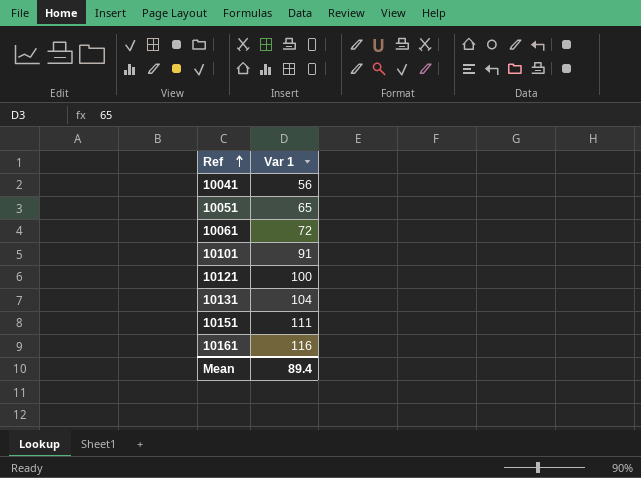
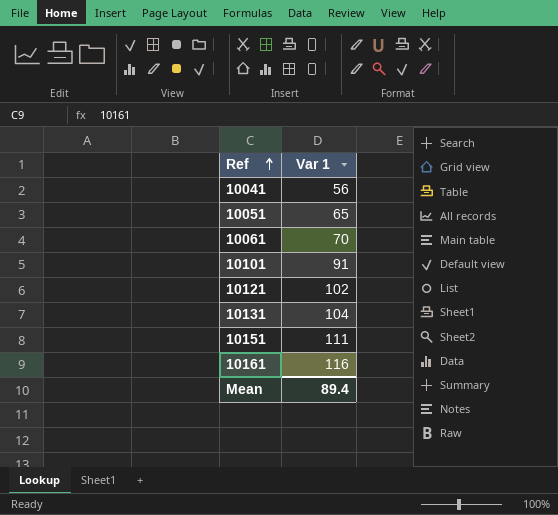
10061 | Var 1: 72 -> 70
10121 | Var 1: 100 -> 102

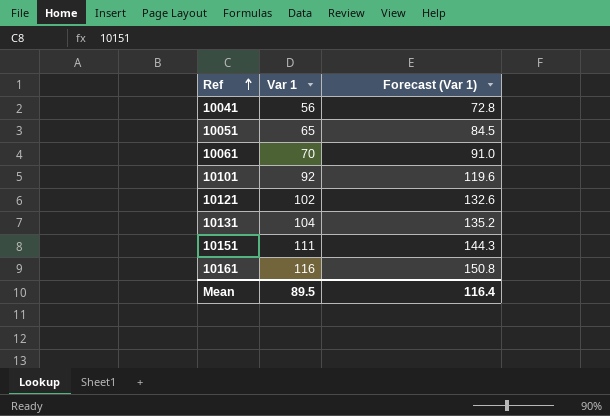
column Forecast (Var 1) | formula: none -> [Var 1] * 1.3
10101 | Var 1: 91 -> 92
Mean | Var 1: 89.4 -> 89.5

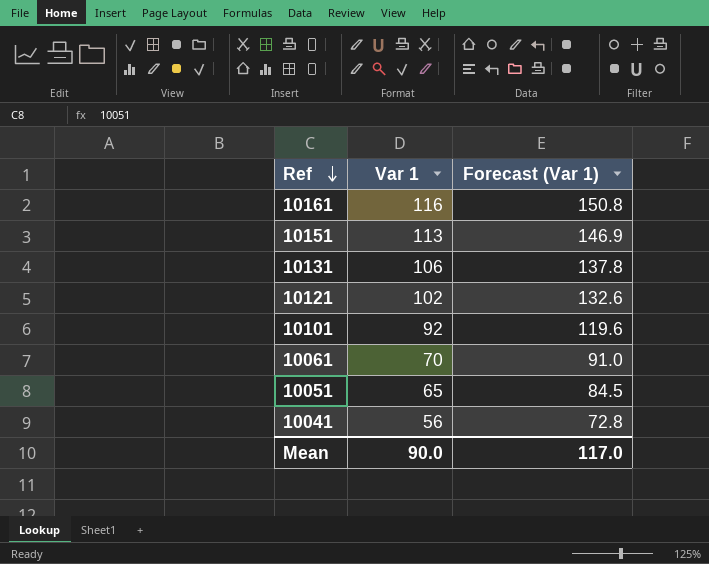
row order: Ref ascending -> Ref descending
10151 | Var 1: 111 -> 113
10151 | Forecast (Var 1): 144.3 -> 146.9
10131 | Var 1: 104 -> 106
10131 | Forecast (Var 1): 135.2 -> 137.8
Mean | Var 1: 89.5 -> 90.0
Mean | Forecast (Var 1): 116.4 -> 117.0

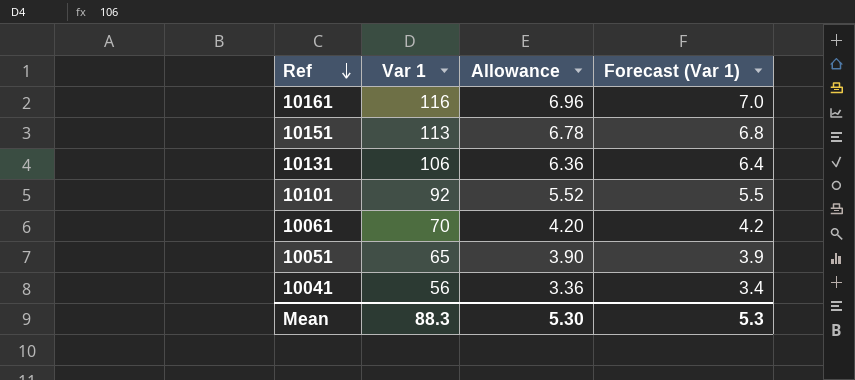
column Allowance | formula: none -> [Var 1] * 0.06
column Forecast (Var 1) | formula: [Var 1] * 1.3 -> [Var 1] * 0.06
row 10121: 102 | 132.6 -> none
Mean | Var 1: 90.0 -> 88.3
Mean | Forecast (Var 1): 117.0 -> 5.3

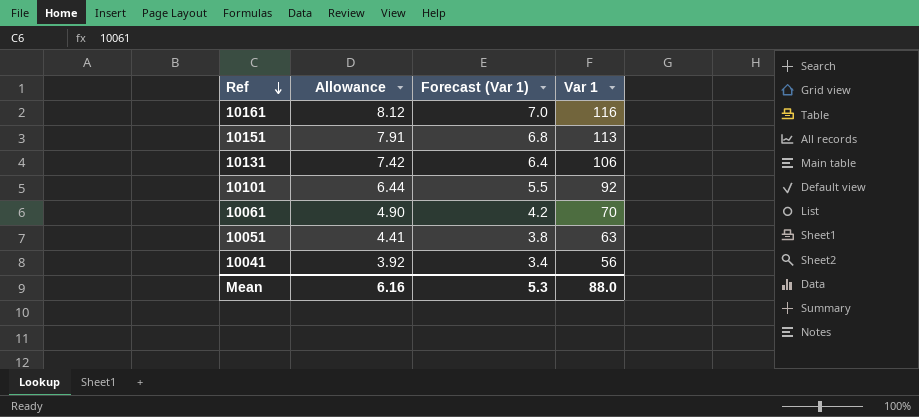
column Allowance | formula: [Var 1] * 0.06 -> [Var 1] * 0.07
column Var 1 | position: 2 -> 4
10051 | Forecast (Var 1): 3.9 -> 3.8
10051 | Var 1: 65 -> 63
Mean | Allowance: 5.30 -> 6.16
Mean | Var 1: 88.3 -> 88.0

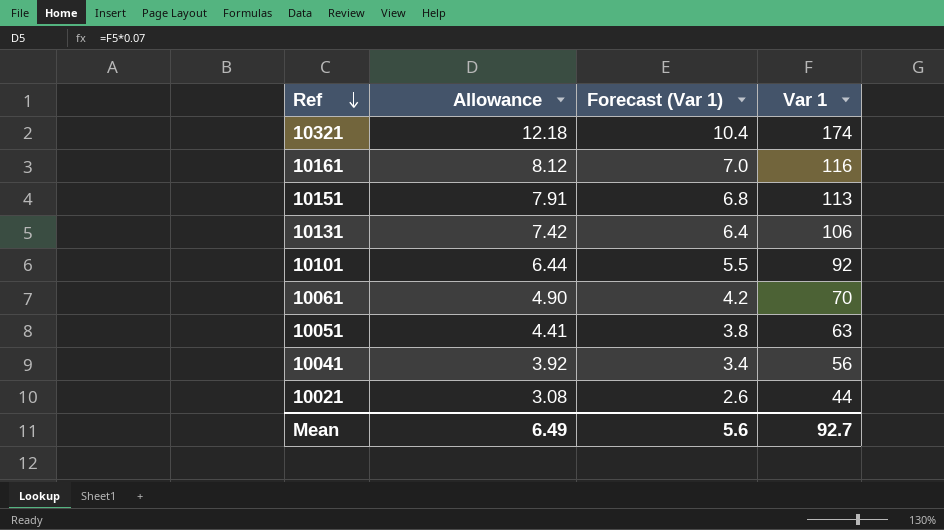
row 10321: none -> 12.18 | 10.4 | 174
row 10021: none -> 3.08 | 2.6 | 44
Mean | Allowance: 6.16 -> 6.49
Mean | Forecast (Var 1): 5.3 -> 5.6
Mean | Var 1: 88.0 -> 92.7

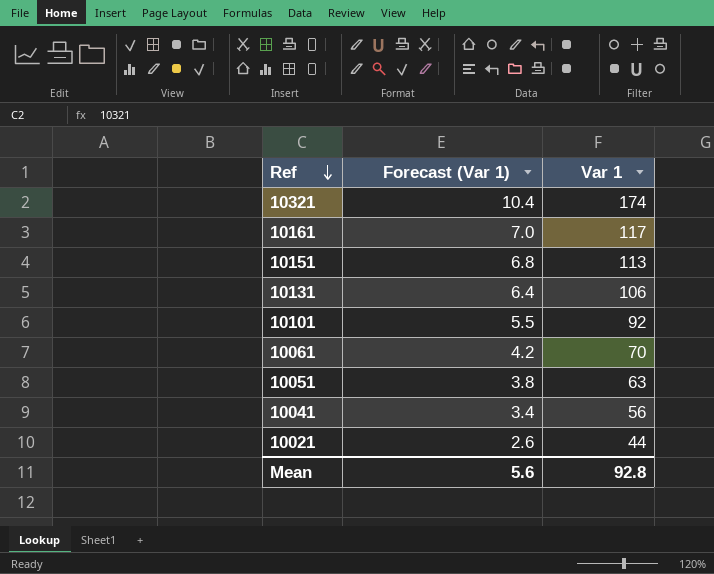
column Allowance | formula: [Var 1] * 0.07 -> none
10161 | Var 1: 116 -> 117
Mean | Var 1: 92.7 -> 92.8

